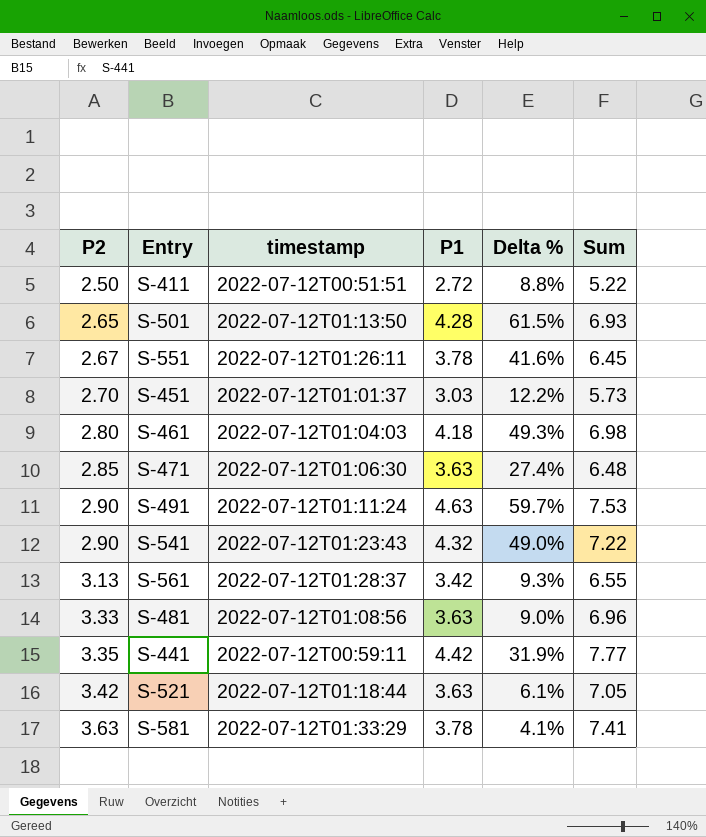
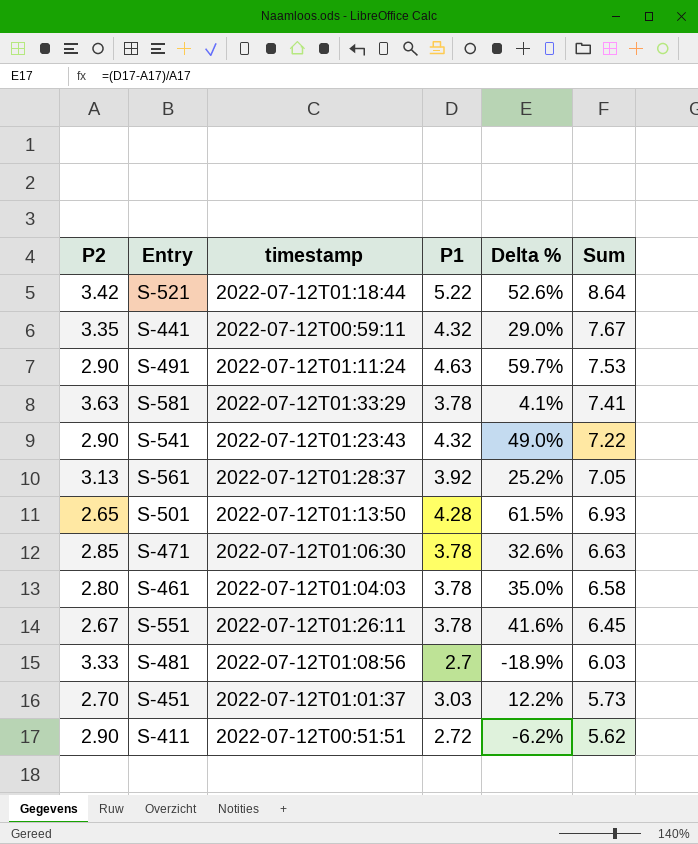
row order: P2 ascending -> Sum descending
S-521 | P1: 3.63 -> 5.22
S-521 | Delta %: 6.1% -> 52.6%
S-521 | Sum: 7.05 -> 8.64
S-441 | P1: 4.42 -> 4.32
S-441 | Delta %: 31.9% -> 29.0%
S-441 | Sum: 7.77 -> 7.67
S-561 | P1: 3.42 -> 3.92
S-561 | Delta %: 9.3% -> 25.2%
S-561 | Sum: 6.55 -> 7.05
S-471 | P1: 3.63 -> 3.78
S-471 | Delta %: 27.4% -> 32.6%
S-471 | Sum: 6.48 -> 6.63
S-461 | P1: 4.18 -> 3.78
S-461 | Delta %: 49.3% -> 35.0%
S-461 | Sum: 6.98 -> 6.58
S-481 | P1: 3.63 -> 2.7
S-481 | Delta %: 9.0% -> -18.9%
S-481 | Sum: 6.96 -> 6.03
S-411 | P2: 2.50 -> 2.90
S-411 | Delta %: 8.8% -> -6.2%
S-411 | Sum: 5.22 -> 5.62

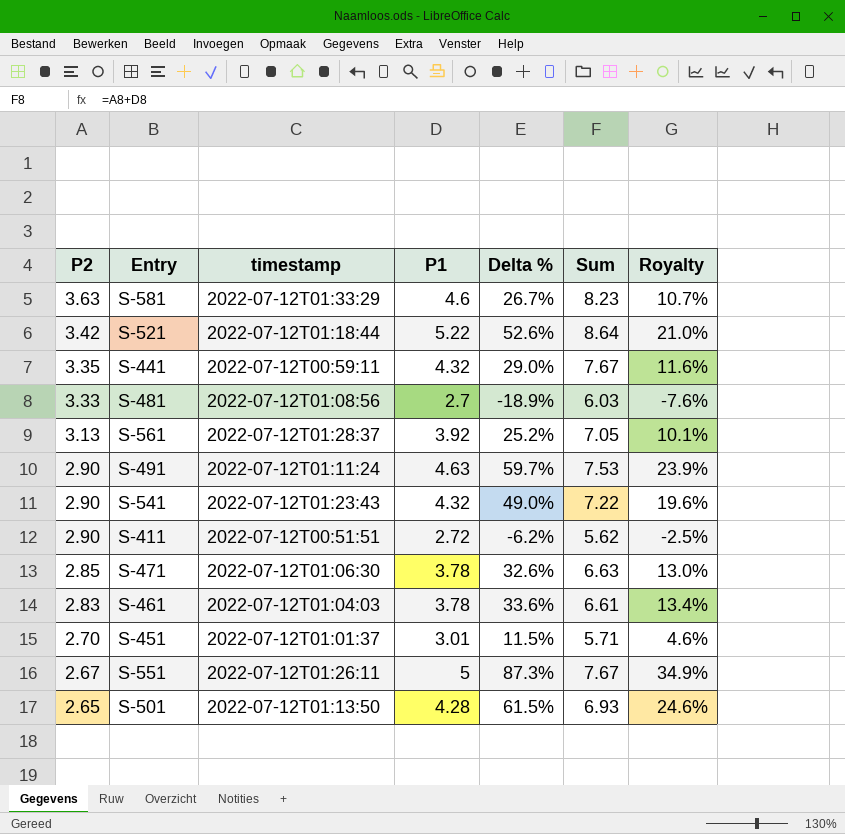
row order: Sum descending -> P2 descending
column Royalty | formula: none -> [Delta %] * 0.4
S-581 | P1: 3.78 -> 4.6
S-581 | Delta %: 4.1% -> 26.7%
S-581 | Sum: 7.41 -> 8.23
S-461 | P2: 2.80 -> 2.83
S-461 | Delta %: 35.0% -> 33.6%
S-461 | Sum: 6.58 -> 6.61
S-451 | P1: 3.03 -> 3.01
S-451 | Delta %: 12.2% -> 11.5%
S-451 | Sum: 5.73 -> 5.71
S-551 | P1: 3.78 -> 5
S-551 | Delta %: 41.6% -> 87.3%
S-551 | Sum: 6.45 -> 7.67

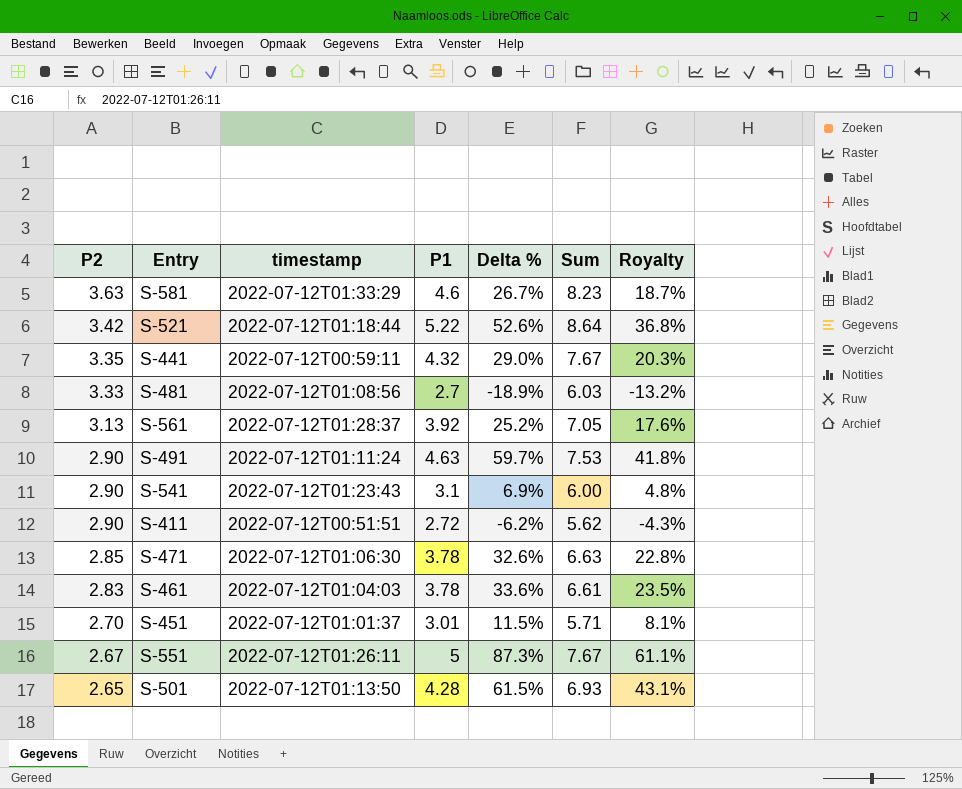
column Royalty | formula: [Delta %] * 0.4 -> [Delta %] * 0.7
S-541 | P1: 4.32 -> 3.1
S-541 | Delta %: 49.0% -> 6.9%
S-541 | Sum: 7.22 -> 6.00

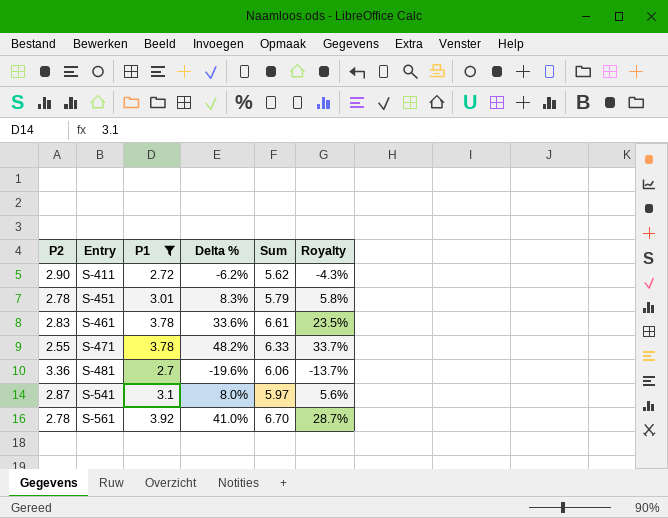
filter: none -> P1 <= 3.92
row order: P2 descending -> Entry ascending
column timestamp | position: 3 -> none
S-451 | P2: 2.70 -> 2.78
S-451 | Delta %: 11.5% -> 8.3%
S-451 | Sum: 5.71 -> 5.79
S-451 | Royalty: 8.1% -> 5.8%
S-471 | P2: 2.85 -> 2.55
S-471 | Delta %: 32.6% -> 48.2%
S-471 | Sum: 6.63 -> 6.33
S-471 | Royalty: 22.8% -> 33.7%
S-481 | P2: 3.33 -> 3.36
S-481 | Delta %: -18.9% -> -19.6%
S-481 | Sum: 6.03 -> 6.06
S-481 | Royalty: -13.2% -> -13.7%
S-541 | P2: 2.90 -> 2.87
S-541 | Delta %: 6.9% -> 8.0%
S-541 | Sum: 6.00 -> 5.97
S-541 | Royalty: 4.8% -> 5.6%
S-561 | P2: 3.13 -> 2.78
S-561 | Delta %: 25.2% -> 41.0%
S-561 | Sum: 7.05 -> 6.70
S-561 | Royalty: 17.6% -> 28.7%

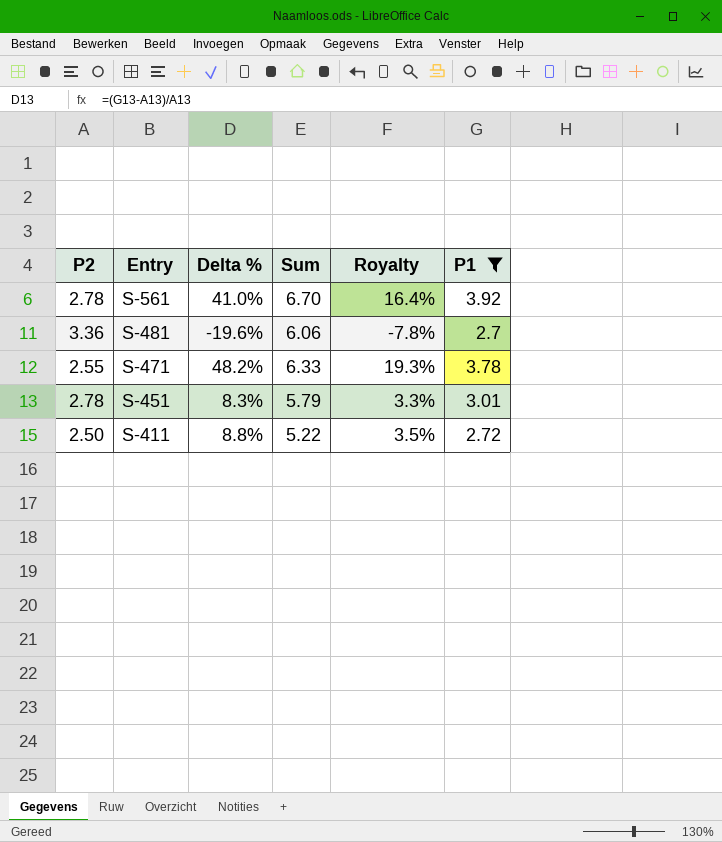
row order: Entry ascending -> Entry descending
column Royalty | formula: [Delta %] * 0.7 -> [Delta %] * 0.4
column P1 | position: 3 -> 6
row S-461: 2.83 | 3.78 | 33.6% | 6.61 | 23.5% -> none
row S-541: 2.87 | 3.1 | 8.0% | 5.97 | 5.6% -> none
S-411 | P2: 2.90 -> 2.50
S-411 | Delta %: -6.2% -> 8.8%
S-411 | Sum: 5.62 -> 5.22

